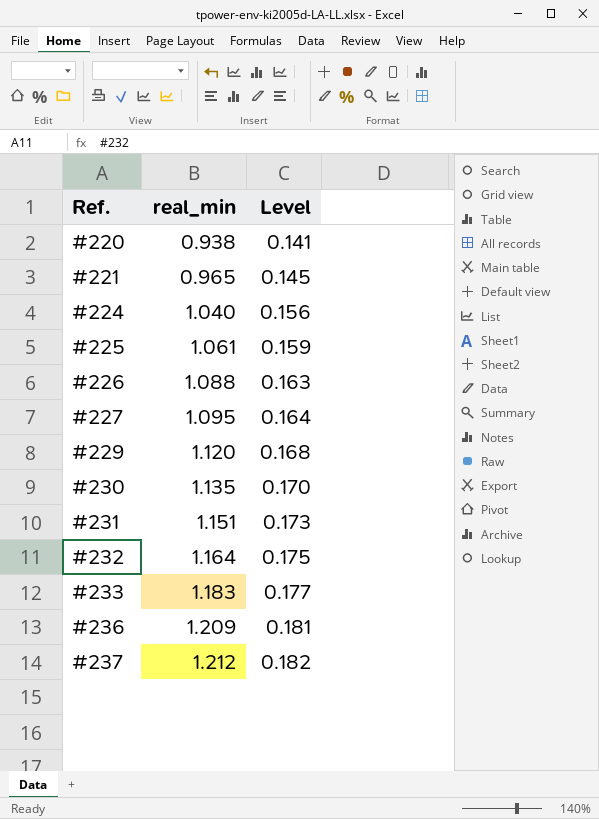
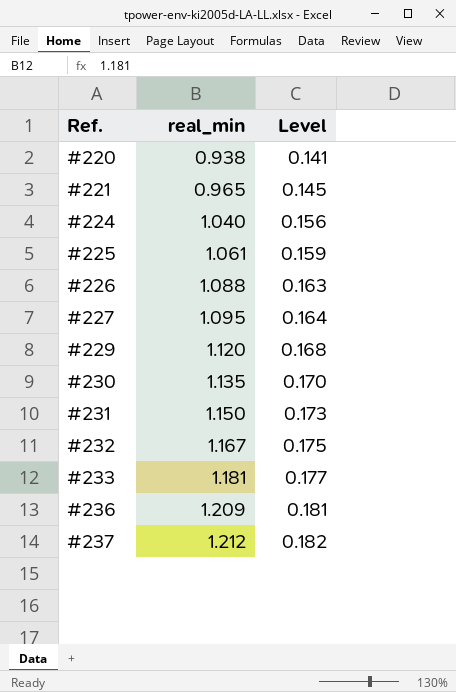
#231 | real_min: 1.151 -> 1.150
#232 | real_min: 1.164 -> 1.167
#233 | real_min: 1.183 -> 1.181

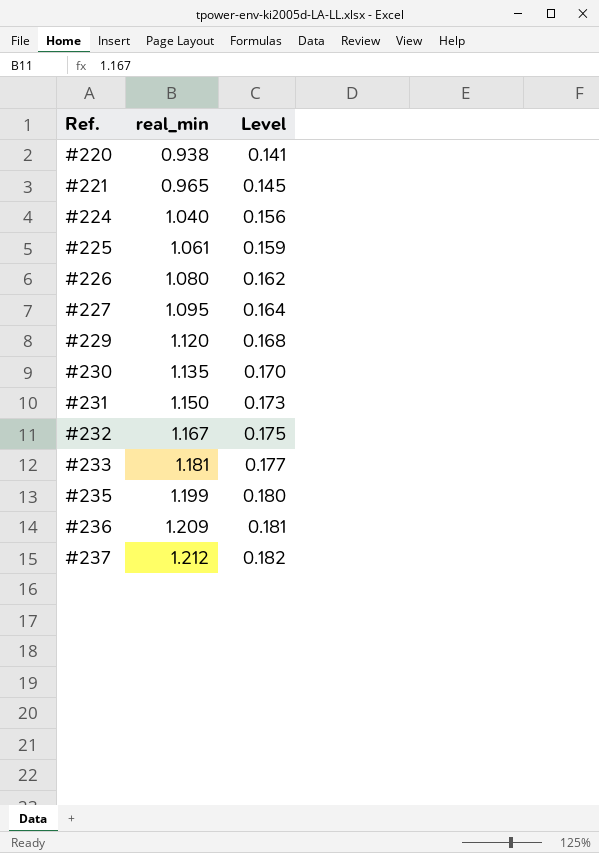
#226 | real_min: 1.088 -> 1.080
#226 | Level: 0.163 -> 0.162
row #235: none -> 1.199 | 0.180

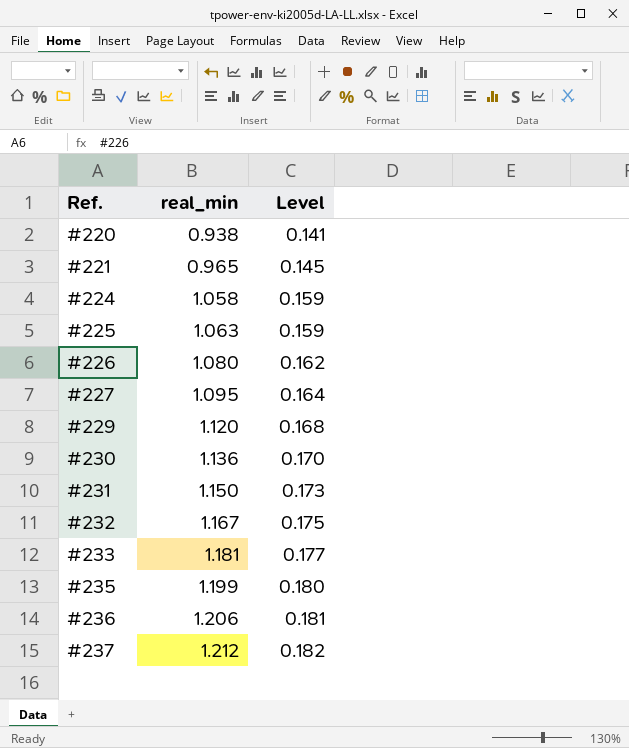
#224 | real_min: 1.040 -> 1.058
#224 | Level: 0.156 -> 0.159
#225 | real_min: 1.061 -> 1.063
#230 | real_min: 1.135 -> 1.136
#236 | real_min: 1.209 -> 1.206

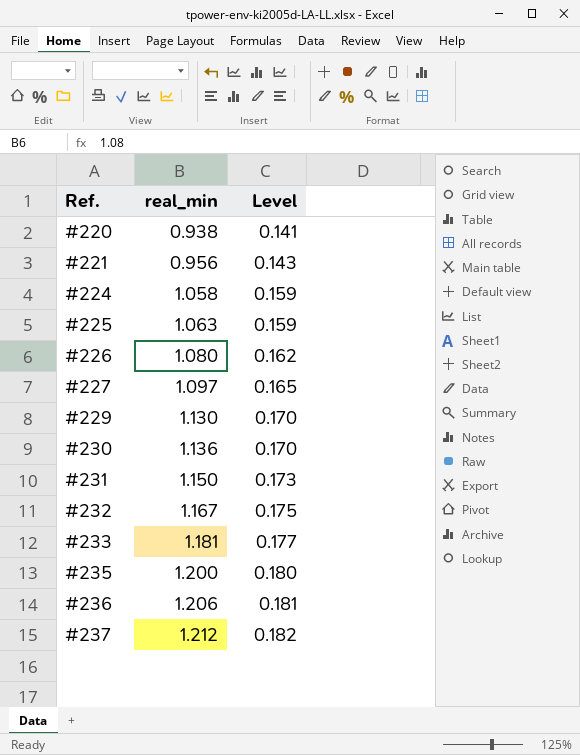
#221 | real_min: 0.965 -> 0.956
#221 | Level: 0.145 -> 0.143
#227 | real_min: 1.095 -> 1.097
#227 | Level: 0.164 -> 0.165
#229 | real_min: 1.120 -> 1.130
#229 | Level: 0.168 -> 0.170
#235 | real_min: 1.199 -> 1.200

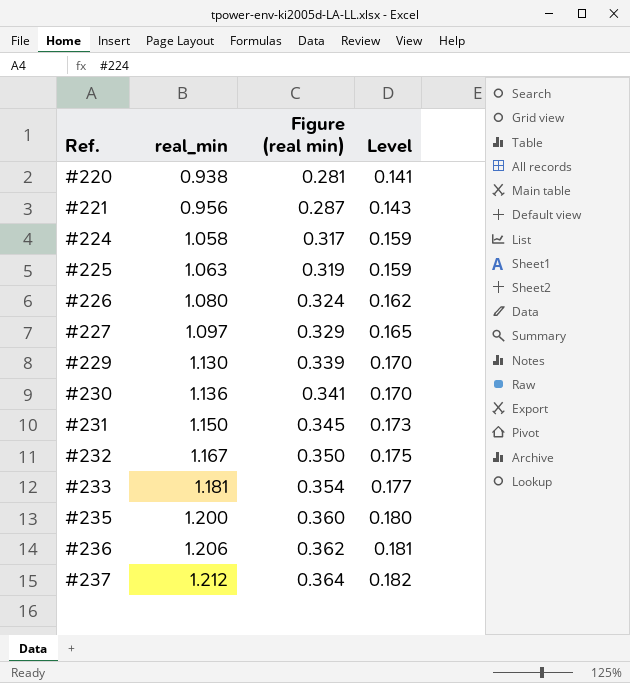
column Figure (real min) | formula: none -> [real_min] * 0.3

